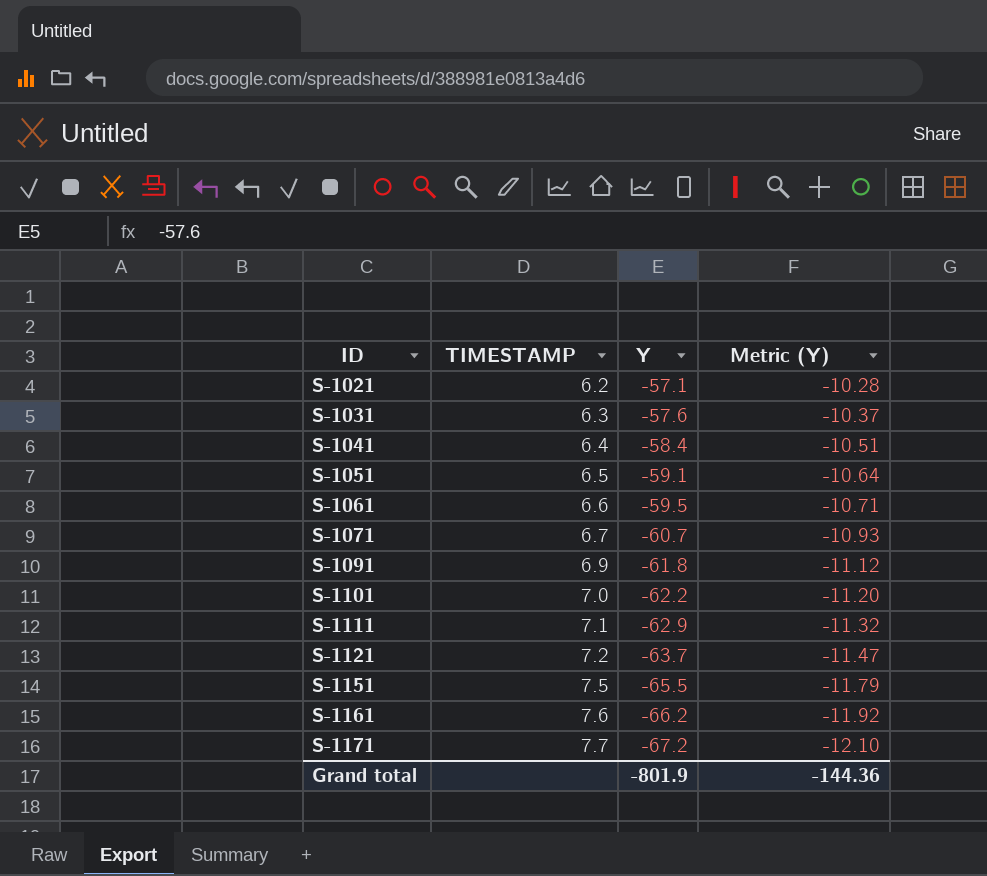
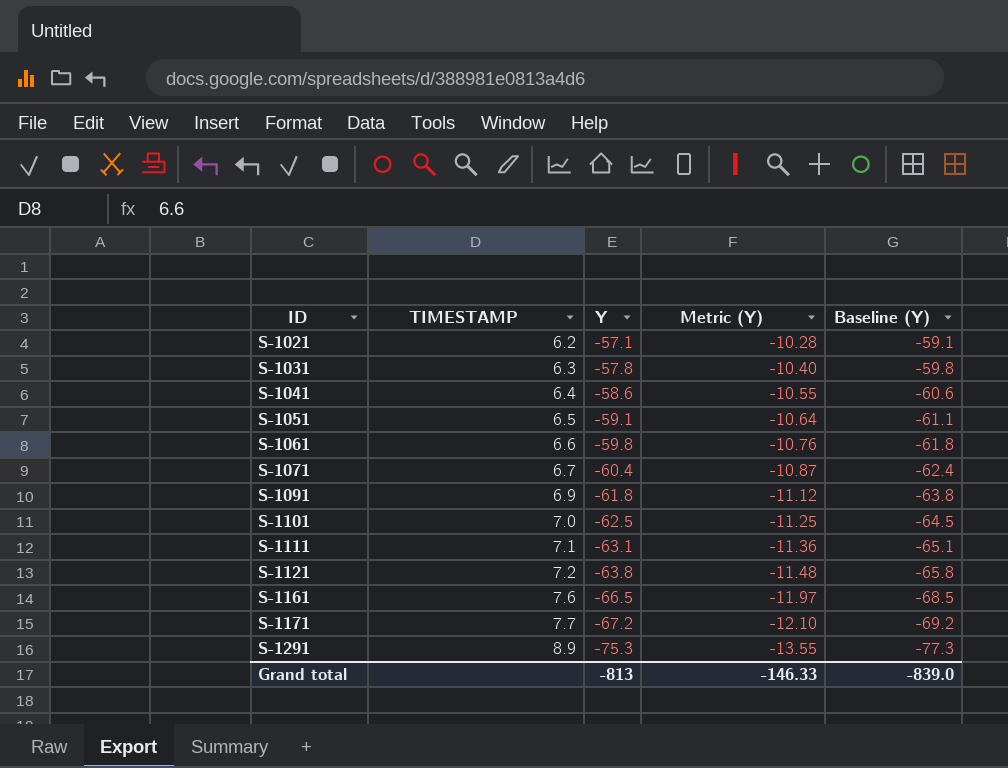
column Baseline (Y) | formula: none -> [Y] - 2
row S-1151: 7.5 | -65.5 | -11.79 -> none
S-1031 | Y: -57.6 -> -57.8
S-1031 | Metric (Y): -10.37 -> -10.40
S-1041 | Y: -58.4 -> -58.6
S-1041 | Metric (Y): -10.51 -> -10.55
S-1061 | Y: -59.5 -> -59.8
S-1061 | Metric (Y): -10.71 -> -10.76
S-1071 | Y: -60.7 -> -60.4
S-1071 | Metric (Y): -10.93 -> -10.87
S-1101 | Y: -62.2 -> -62.5
S-1101 | Metric (Y): -11.20 -> -11.25
S-1111 | Y: -62.9 -> -63.1
S-1111 | Metric (Y): -11.32 -> -11.36
S-1121 | Y: -63.7 -> -63.8
S-1121 | Metric (Y): -11.47 -> -11.48
S-1161 | Y: -66.2 -> -66.5
S-1161 | Metric (Y): -11.92 -> -11.97
row S-1291: none -> 8.9 | -75.3 | -13.55 | -77.3
Grand total | Y: -801.9 -> -813
Grand total | Metric (Y): -144.36 -> -146.33

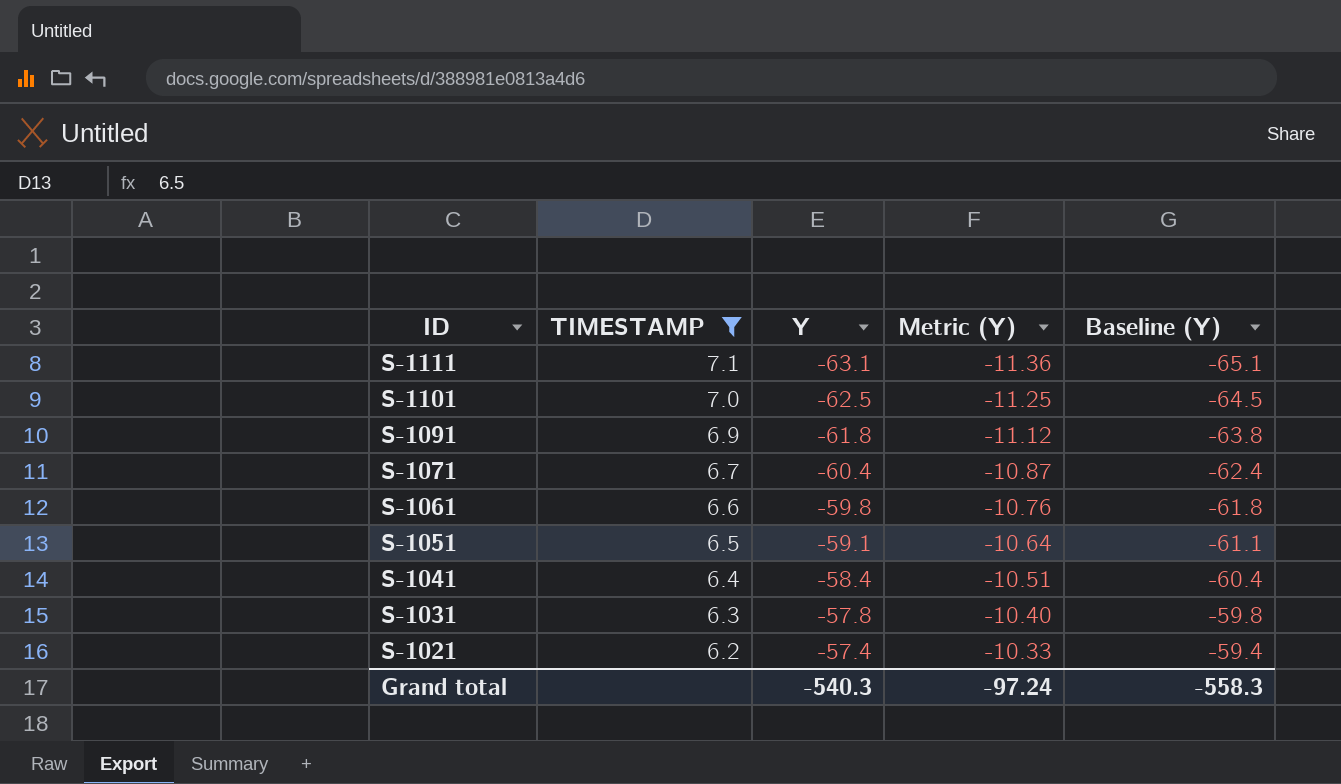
filter: none -> TIMESTAMP <= 7.1
row order: ID ascending -> ID descending
S-1041 | Y: -58.6 -> -58.4
S-1041 | Metric (Y): -10.55 -> -10.51
S-1041 | Baseline (Y): -60.6 -> -60.4
S-1021 | Y: -57.1 -> -57.4
S-1021 | Metric (Y): -10.28 -> -10.33
S-1021 | Baseline (Y): -59.1 -> -59.4
Grand total | Y: -813 -> -540.3
Grand total | Metric (Y): -146.33 -> -97.24
Grand total | Baseline (Y): -839.0 -> -558.3

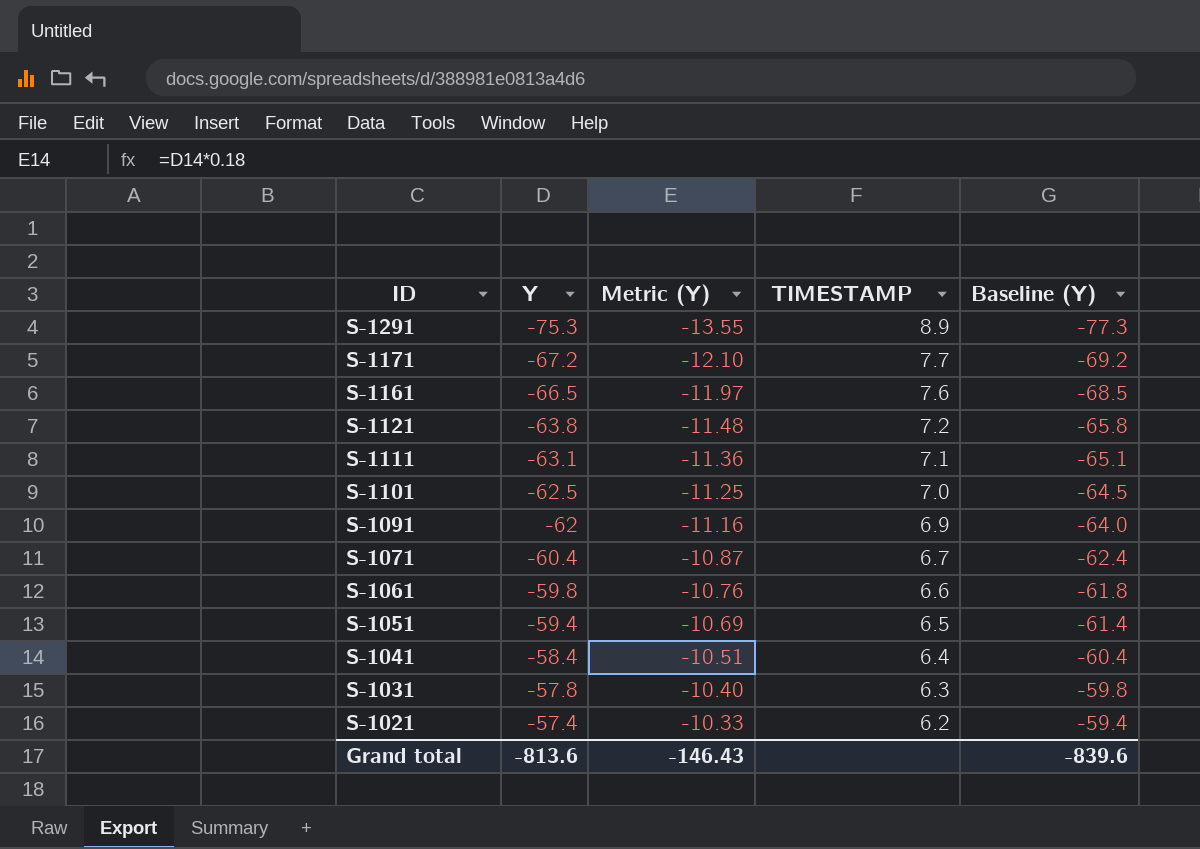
filter: TIMESTAMP <= 7.1 -> none
column TIMESTAMP | position: 2 -> 4
S-1091 | Y: -61.8 -> -62
S-1091 | Metric (Y): -11.12 -> -11.16
S-1091 | Baseline (Y): -63.8 -> -64.0
S-1051 | Y: -59.1 -> -59.4
S-1051 | Metric (Y): -10.64 -> -10.69
S-1051 | Baseline (Y): -61.1 -> -61.4
Grand total | Y: -540.3 -> -813.6
Grand total | Metric (Y): -97.24 -> -146.43
Grand total | Baseline (Y): -558.3 -> -839.6

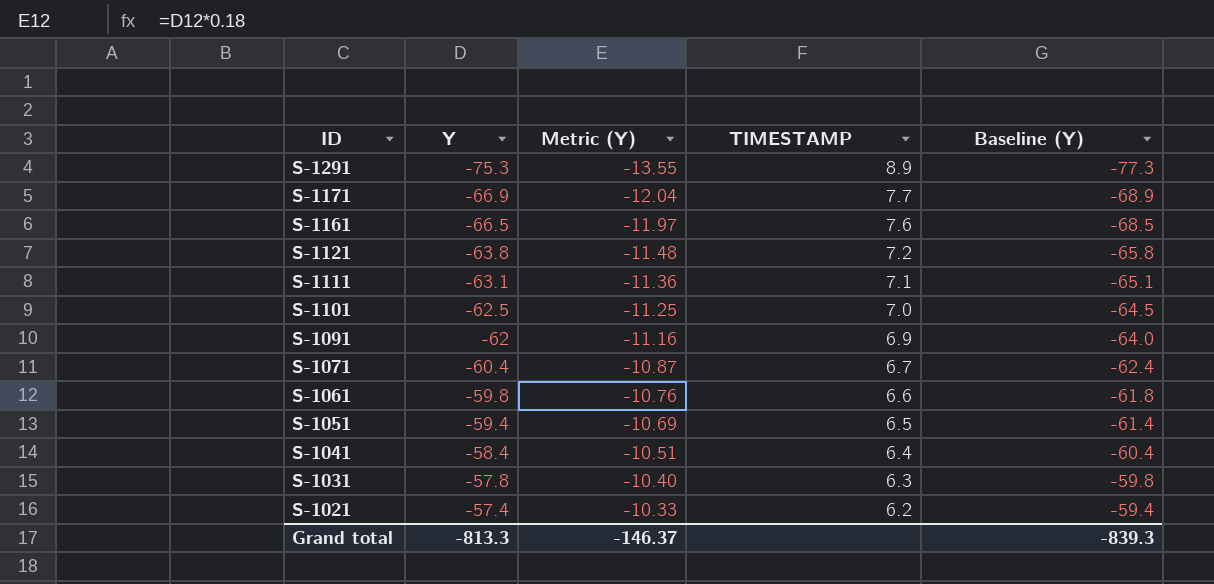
S-1171 | Y: -67.2 -> -66.9
S-1171 | Metric (Y): -12.10 -> -12.04
S-1171 | Baseline (Y): -69.2 -> -68.9
Grand total | Y: -813.6 -> -813.3
Grand total | Metric (Y): -146.43 -> -146.37
Grand total | Baseline (Y): -839.6 -> -839.3

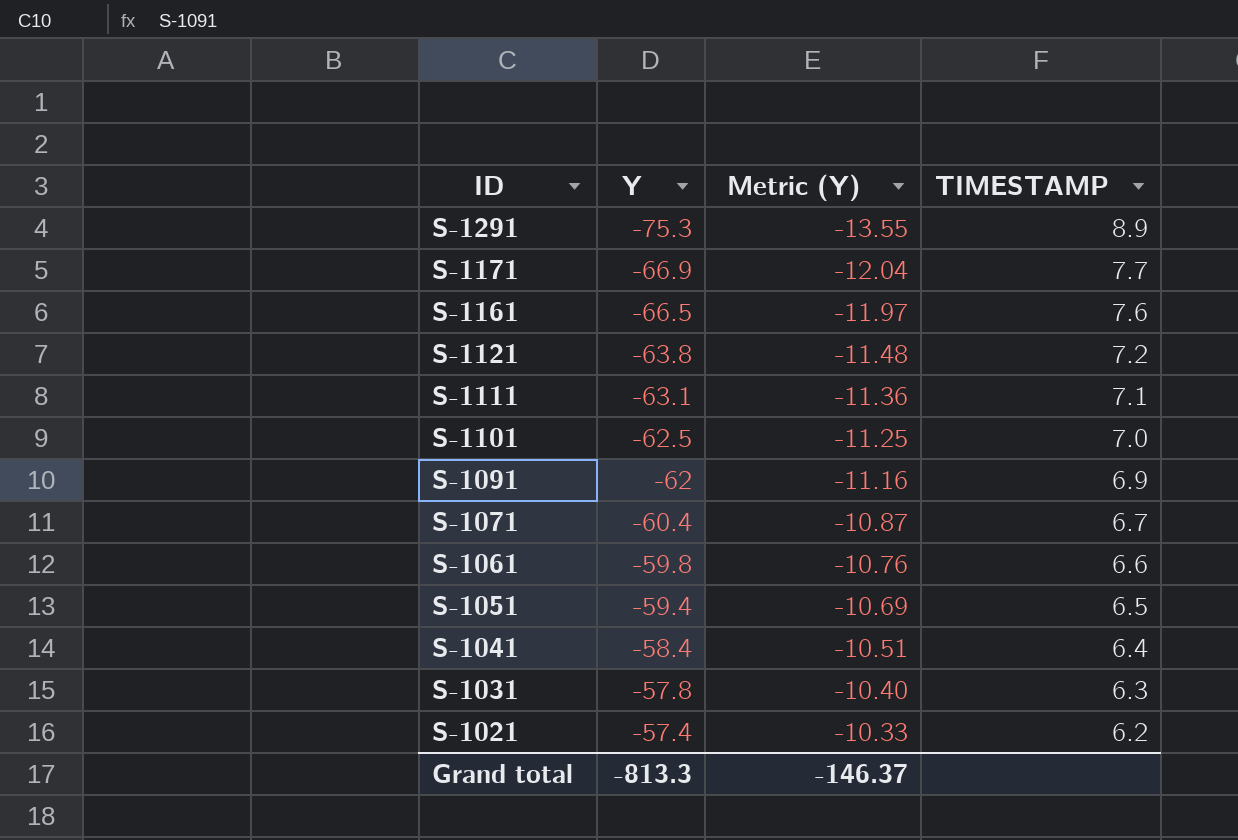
column Baseline (Y) | formula: [Y] - 2 -> none

